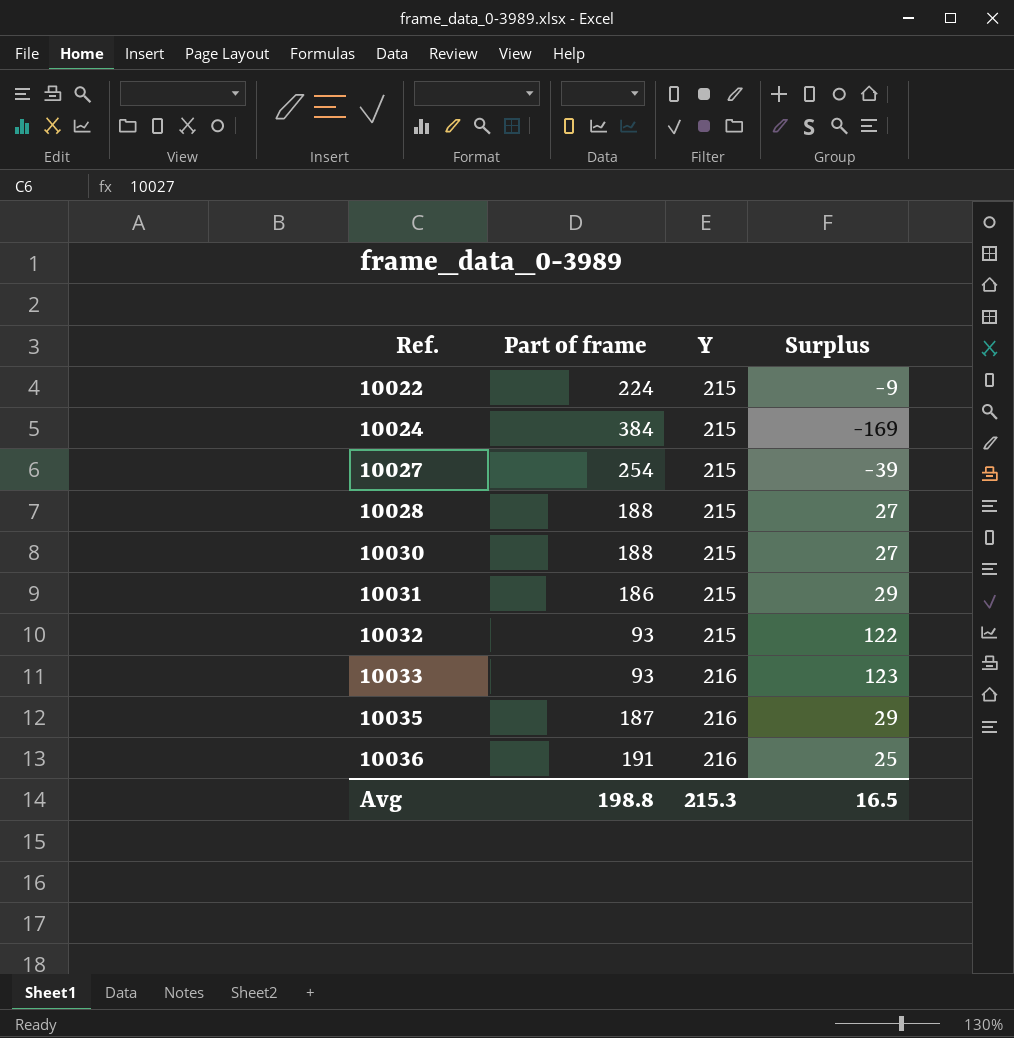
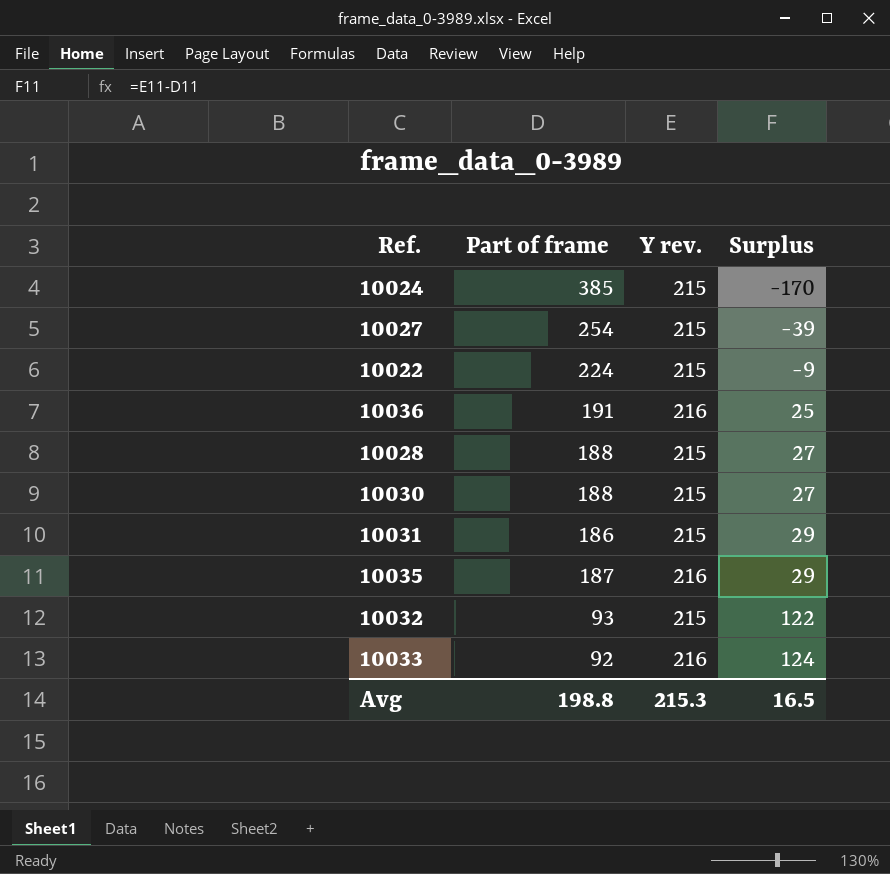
row order: Ref. ascending -> Surplus ascending
column name: Y -> Y rev.
10024 | Part of frame: 384 -> 385
10024 | Surplus: -169 -> -170
10033 | Part of frame: 93 -> 92
10033 | Surplus: 123 -> 124

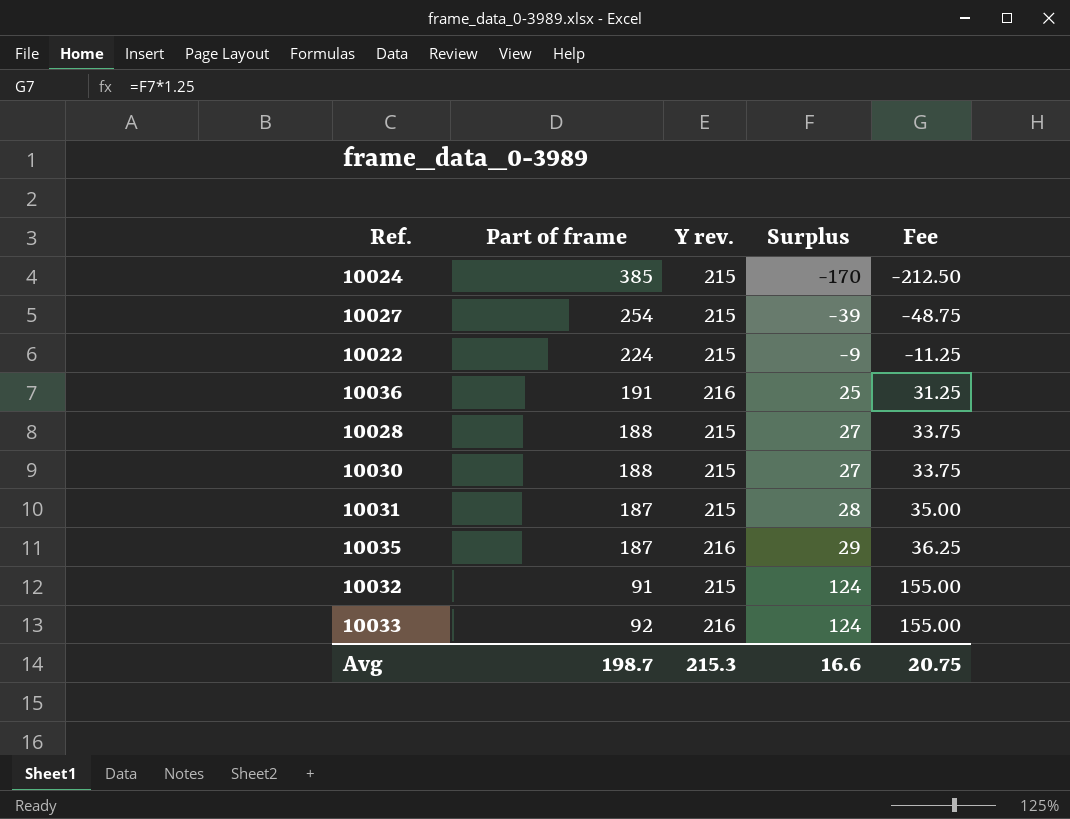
column Fee | formula: none -> [Surplus] * 1.25
10031 | Part of frame: 186 -> 187
10031 | Surplus: 29 -> 28
10032 | Part of frame: 93 -> 91
10032 | Surplus: 122 -> 124
Avg | Part of frame: 198.8 -> 198.7
Avg | Surplus: 16.5 -> 16.6

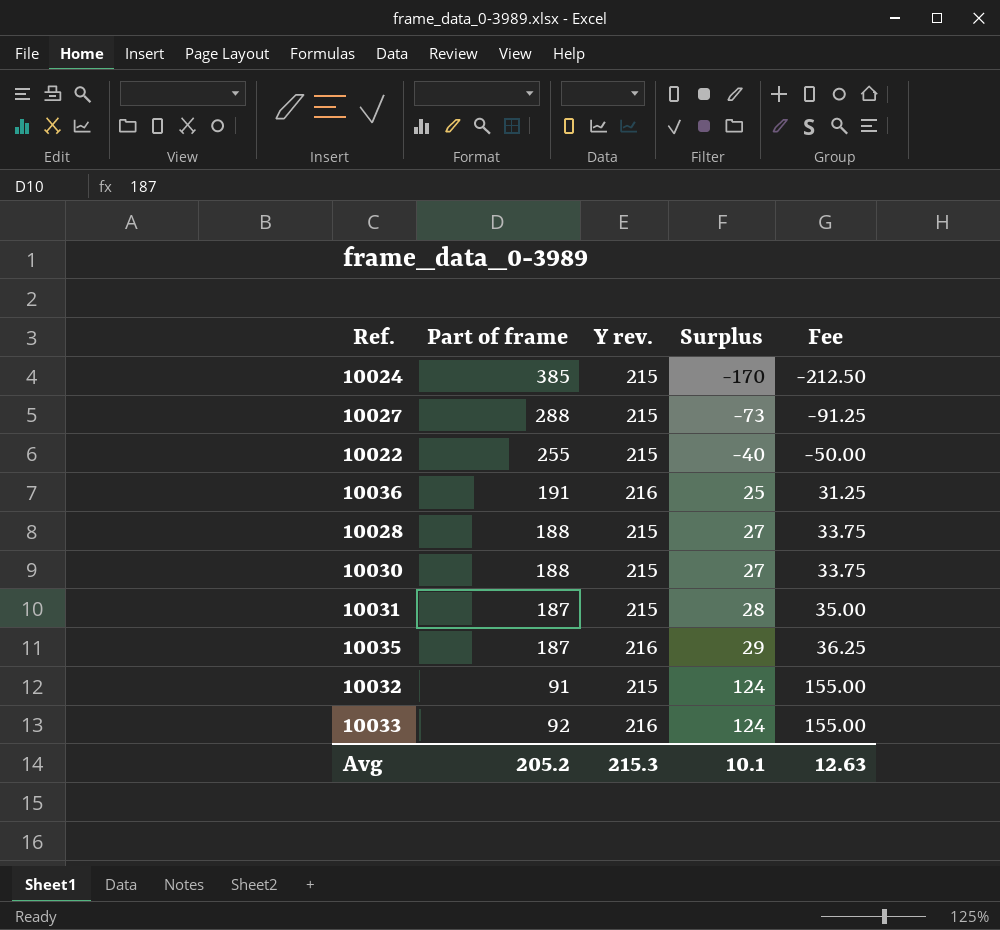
10027 | Part of frame: 254 -> 288
10027 | Surplus: -39 -> -73
10027 | Fee: -48.75 -> -91.25
10022 | Part of frame: 224 -> 255
10022 | Surplus: -9 -> -40
10022 | Fee: -11.25 -> -50.00
Avg | Part of frame: 198.7 -> 205.2
Avg | Surplus: 16.6 -> 10.1
Avg | Fee: 20.75 -> 12.63

